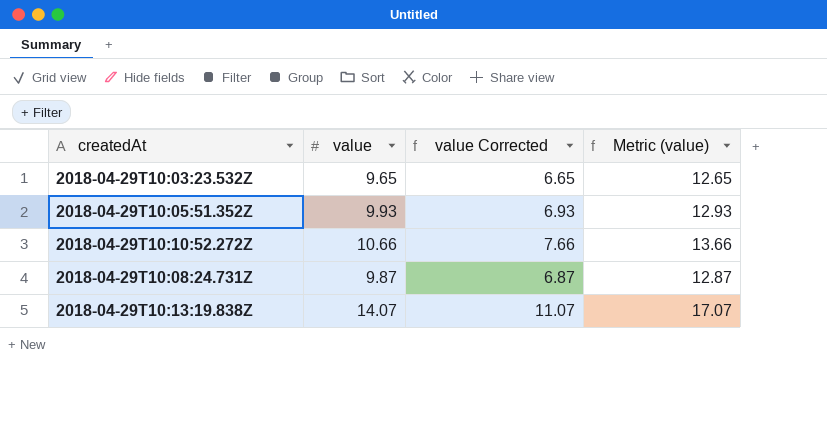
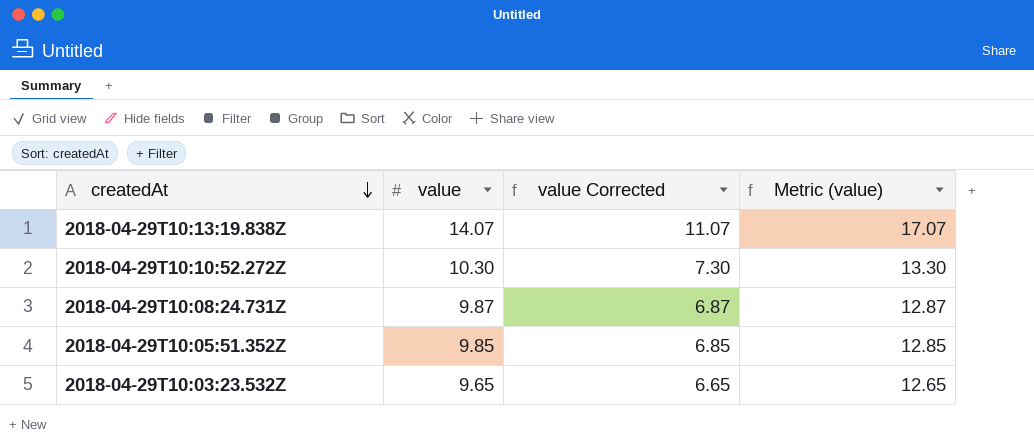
row order: none -> createdAt descending
2018-04-29T10:10:52.272Z | value: 10.66 -> 10.30
2018-04-29T10:10:52.272Z | value Corrected: 7.66 -> 7.30
2018-04-29T10:10:52.272Z | Metric (value): 13.66 -> 13.30
2018-04-29T10:05:51.352Z | value: 9.93 -> 9.85
2018-04-29T10:05:51.352Z | value Corrected: 6.93 -> 6.85
2018-04-29T10:05:51.352Z | Metric (value): 12.93 -> 12.85

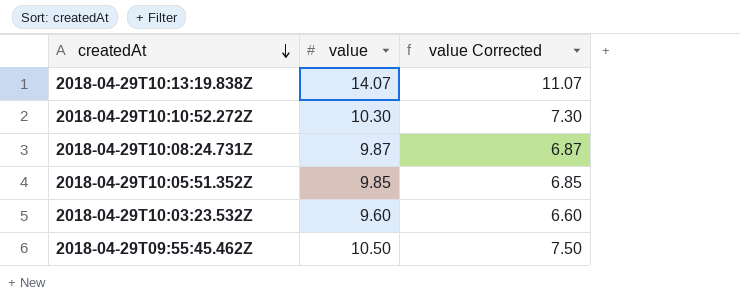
column Metric (value) | formula: [value] + 3 -> none
2018-04-29T10:03:23.532Z | value: 9.65 -> 9.60
2018-04-29T10:03:23.532Z | value Corrected: 6.65 -> 6.60
row 2018-04-29T09:55:45.462Z: none -> 10.50 | 7.50

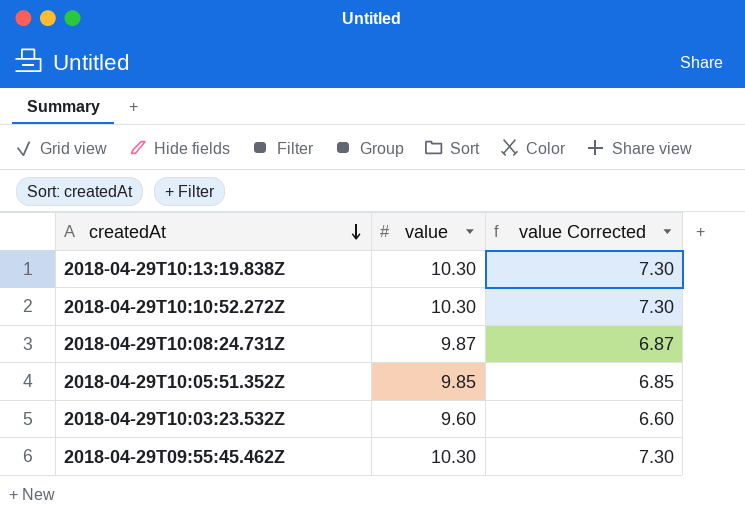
2018-04-29T10:13:19.838Z | value: 14.07 -> 10.30
2018-04-29T10:13:19.838Z | value Corrected: 11.07 -> 7.30
2018-04-29T09:55:45.462Z | value: 10.50 -> 10.30
2018-04-29T09:55:45.462Z | value Corrected: 7.50 -> 7.30

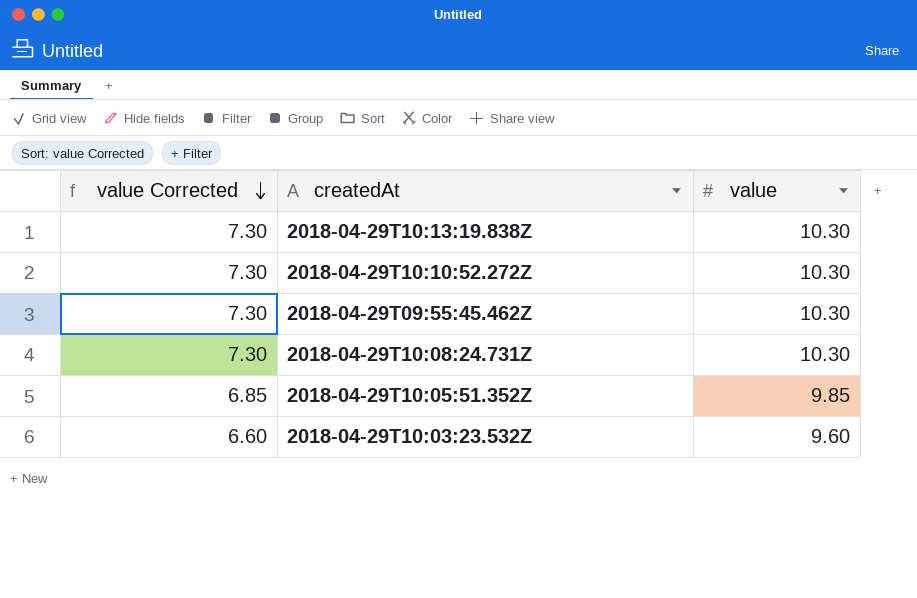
row order: createdAt descending -> value Corrected descending
column value Corrected | position: 3 -> 1
2018-04-29T10:08:24.731Z | value Corrected: 6.87 -> 7.30
2018-04-29T10:08:24.731Z | value: 9.87 -> 10.30

